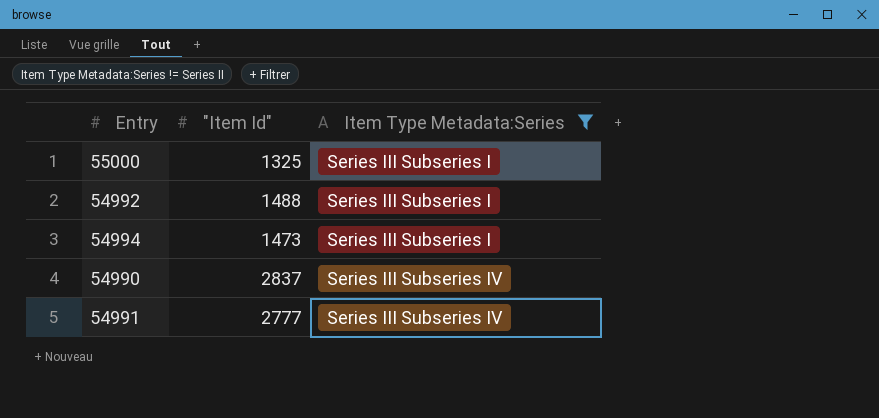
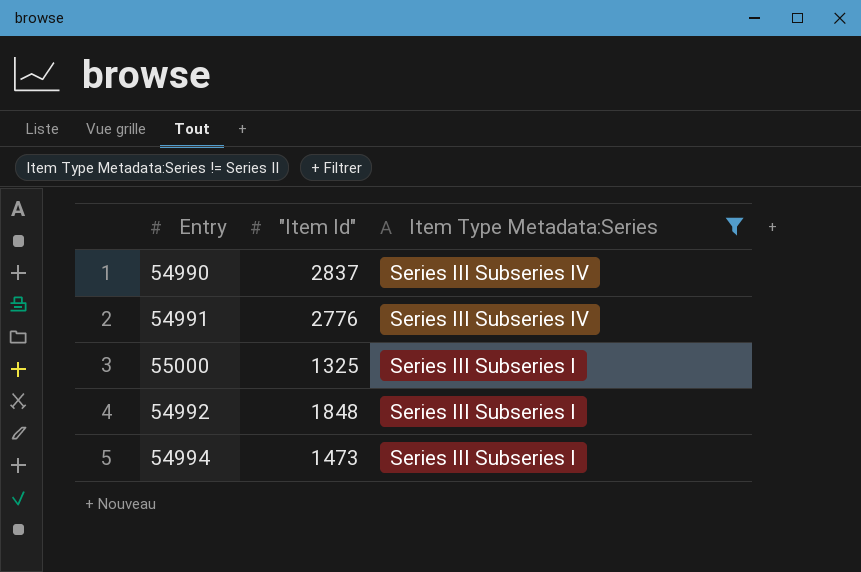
row order: Item Type Metadata:Series ascending -> Item Type Metadata:Series descending
54991 | "Item Id": 2777 -> 2776
54992 | "Item Id": 1488 -> 1848

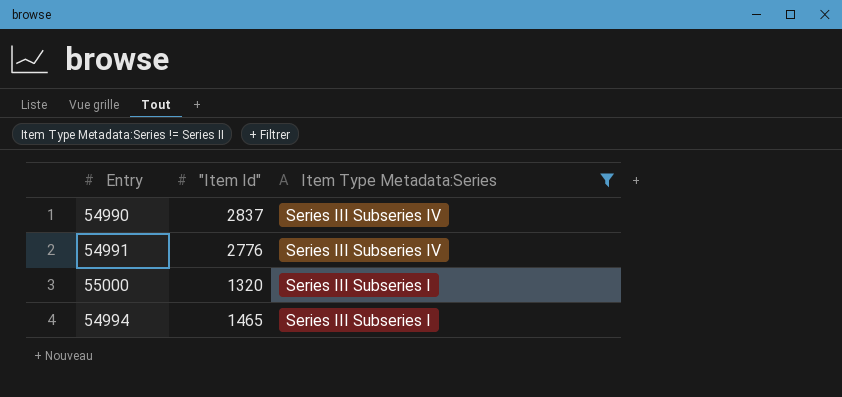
row 54992: 1848 | Series III Subseries I -> none
55000 | "Item Id": 1325 -> 1320
54994 | "Item Id": 1473 -> 1465

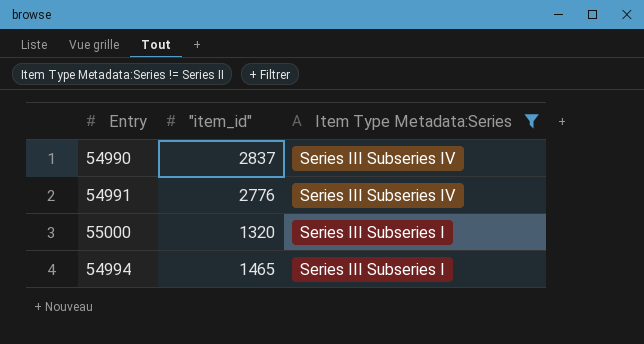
column name: "Item Id" -> "item_id"

